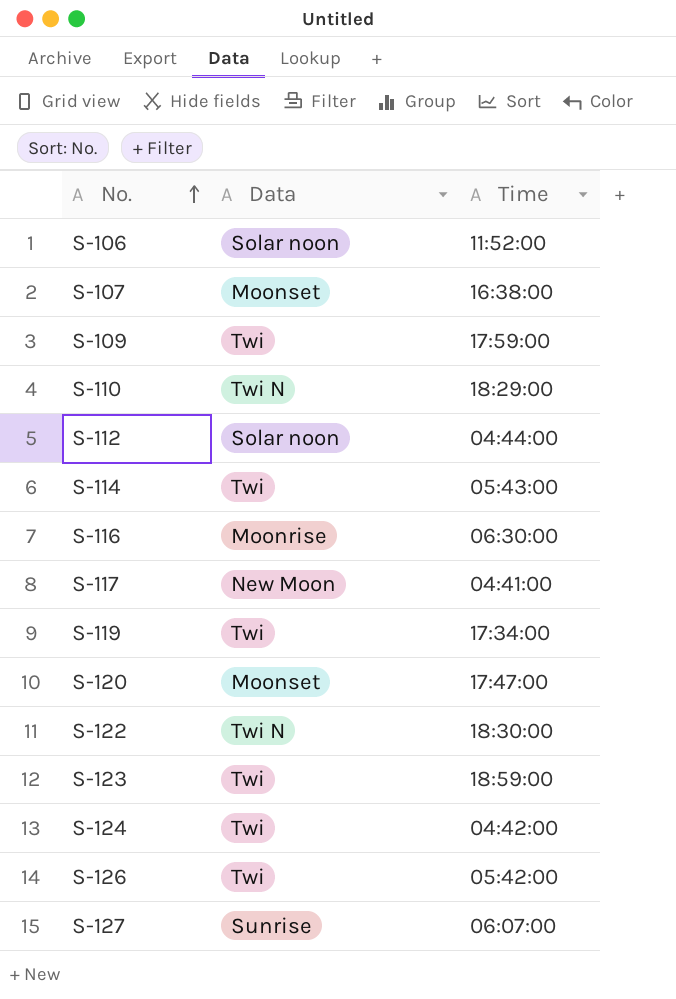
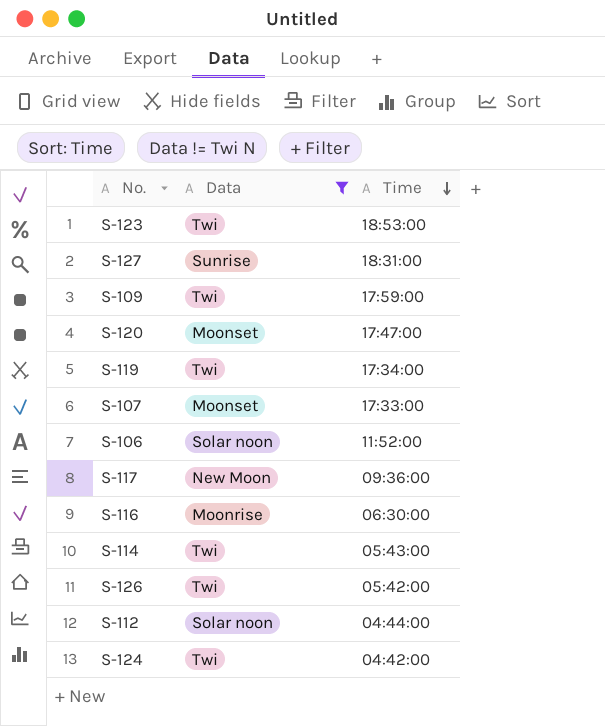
filter: none -> Data != Twi N
row order: No. ascending -> Time descending
S-123 | Time: 18:59:00 -> 18:53:00
S-127 | Time: 06:07:00 -> 18:31:00
S-107 | Time: 16:38:00 -> 17:33:00
S-117 | Time: 04:41:00 -> 09:36:00

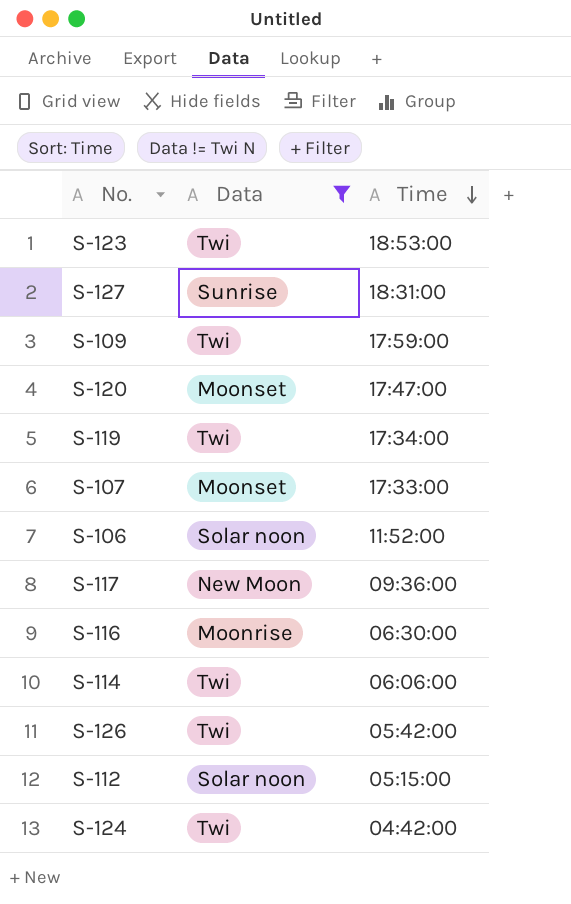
S-114 | Time: 05:43:00 -> 06:06:00
S-112 | Time: 04:44:00 -> 05:15:00

